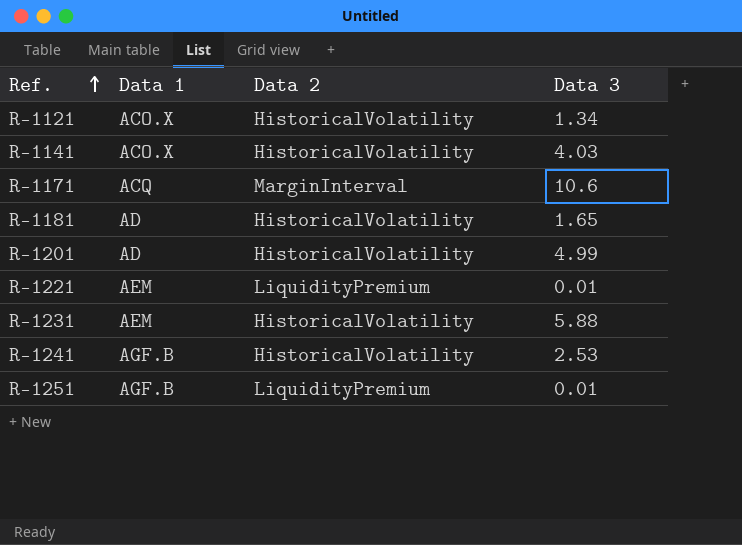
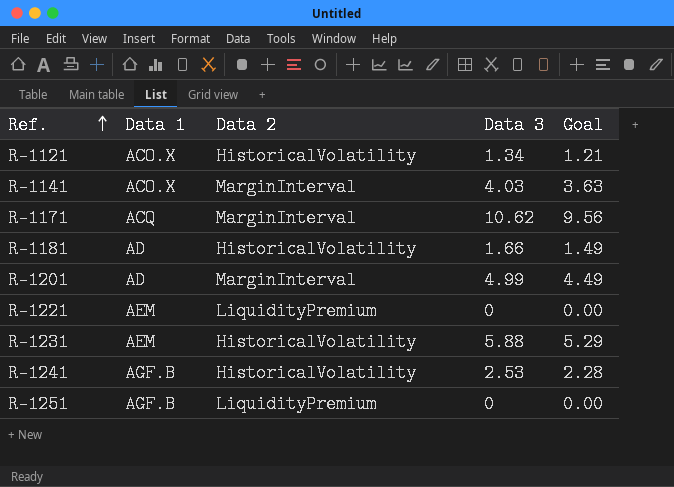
column Goal | formula: none -> [Data 3] * 0.9
R-1141 | Data 2: HistoricalVolatility -> MarginInterval
R-1171 | Data 3: 10.6 -> 10.62
R-1181 | Data 3: 1.65 -> 1.66
R-1201 | Data 2: HistoricalVolatility -> MarginInterval
R-1221 | Data 3: 0.01 -> 0
R-1251 | Data 3: 0.01 -> 0

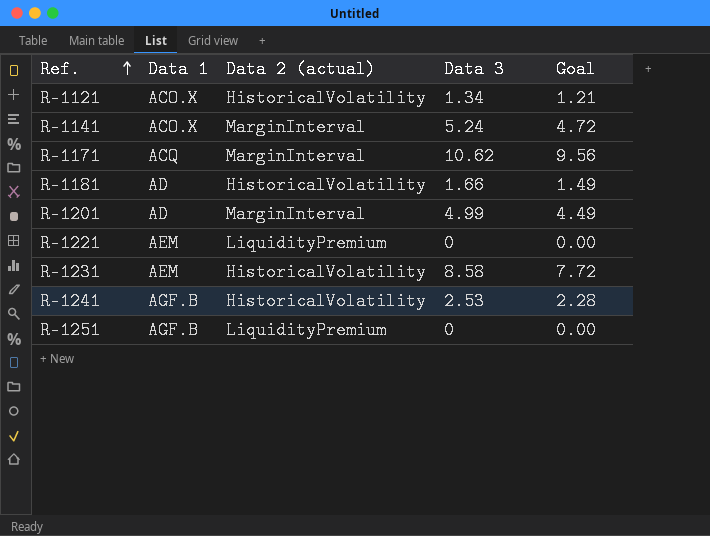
column name: Data 2 -> Data 2 (actual)
R-1141 | Data 3: 4.03 -> 5.24
R-1141 | Goal: 3.63 -> 4.72
R-1231 | Data 3: 5.88 -> 8.58
R-1231 | Goal: 5.29 -> 7.72

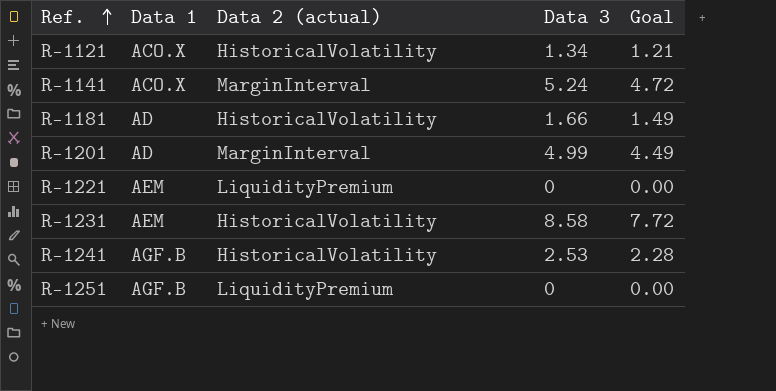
row R-1171: ACQ | MarginInterval | 10.62 | 9.56 -> none

